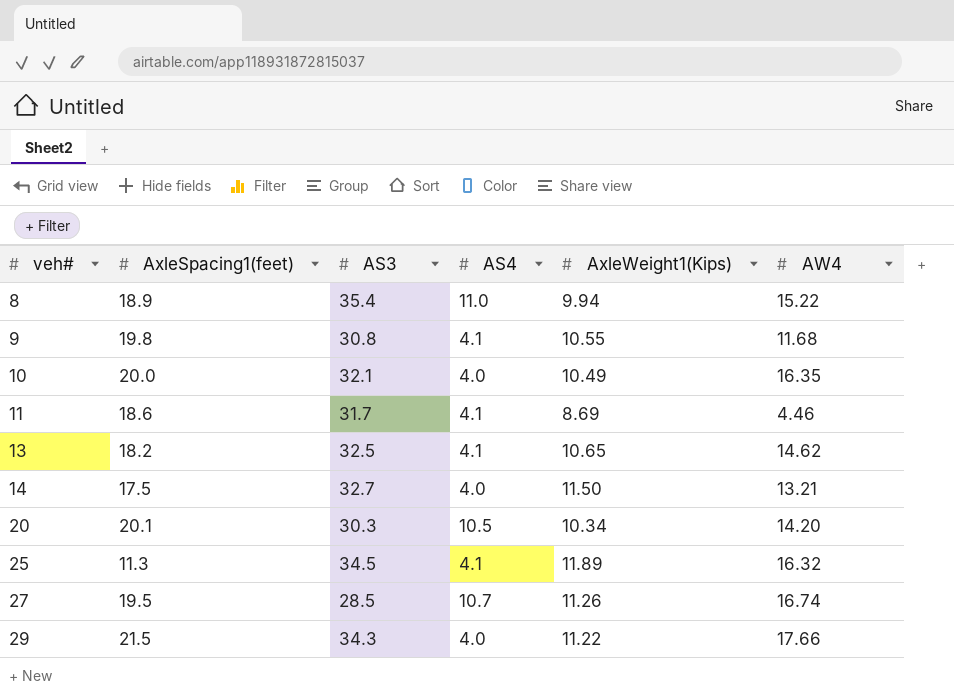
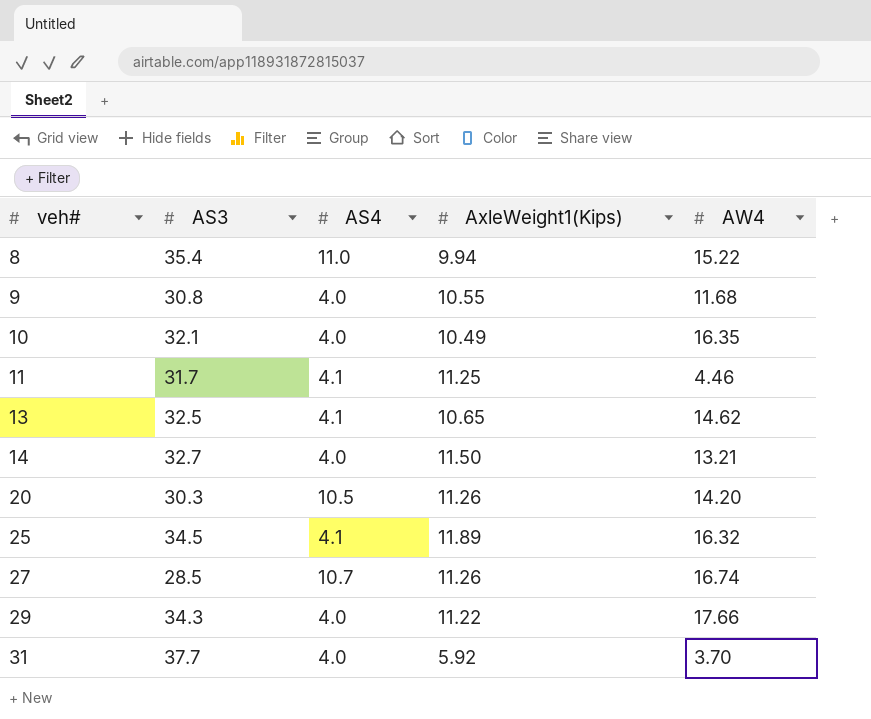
column AxleSpacing1(feet) | position: 2 -> none
9 | AS4: 4.1 -> 4.0
11 | AxleWeight1(Kips): 8.69 -> 11.25
20 | AxleWeight1(Kips): 10.34 -> 11.26
row 31: none -> 37.7 | 4.0 | 5.92 | 3.70

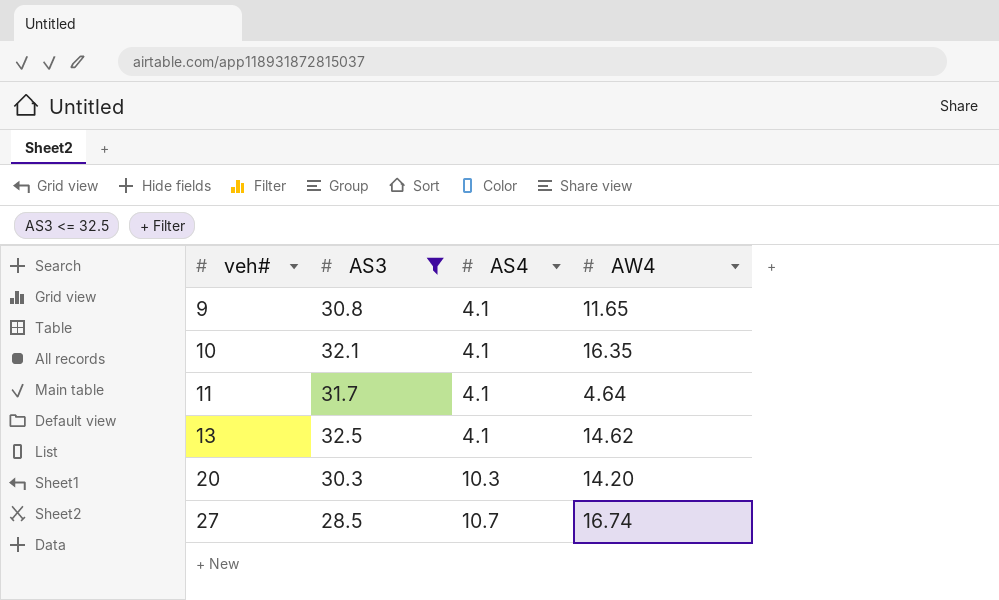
filter: none -> AS3 <= 32.5
column AxleWeight1(Kips) | position: 4 -> none
9 | AS4: 4.0 -> 4.1
9 | AW4: 11.68 -> 11.65
10 | AS4: 4.0 -> 4.1
11 | AW4: 4.46 -> 4.64
20 | AS4: 10.5 -> 10.3

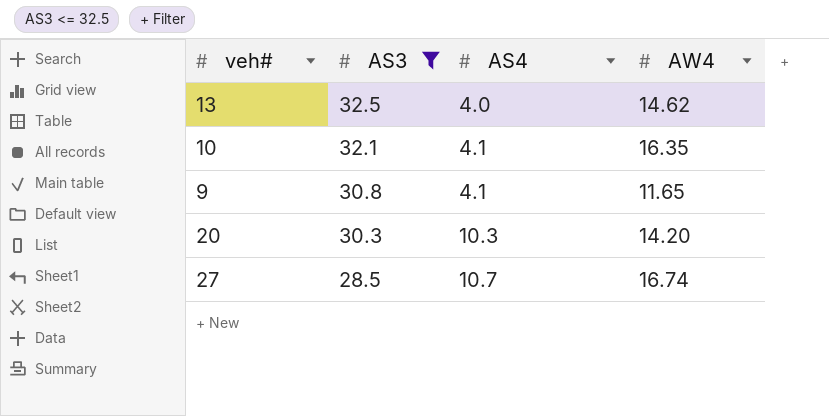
row order: veh# ascending -> AS3 descending
row 11: 31.7 | 4.1 | 4.64 -> none
13 | AS4: 4.1 -> 4.0

